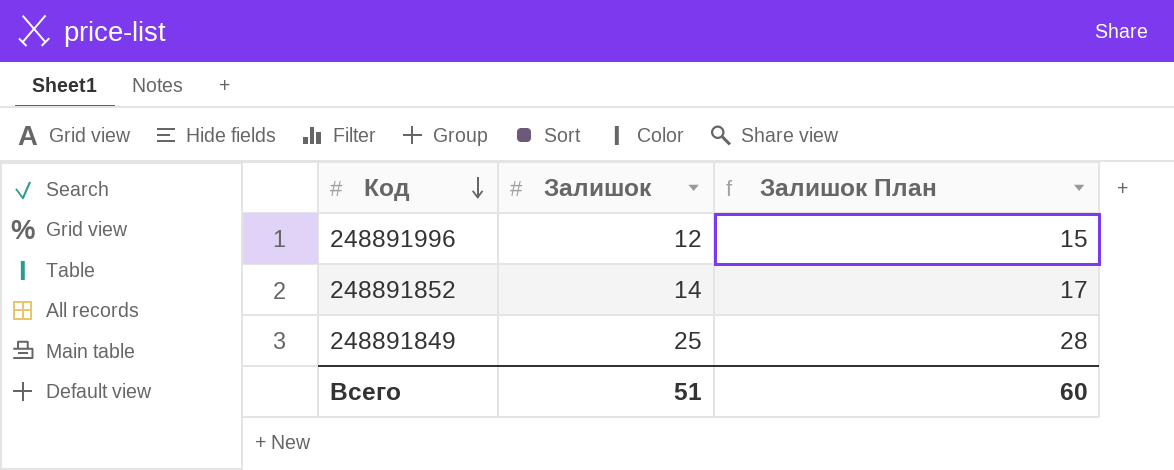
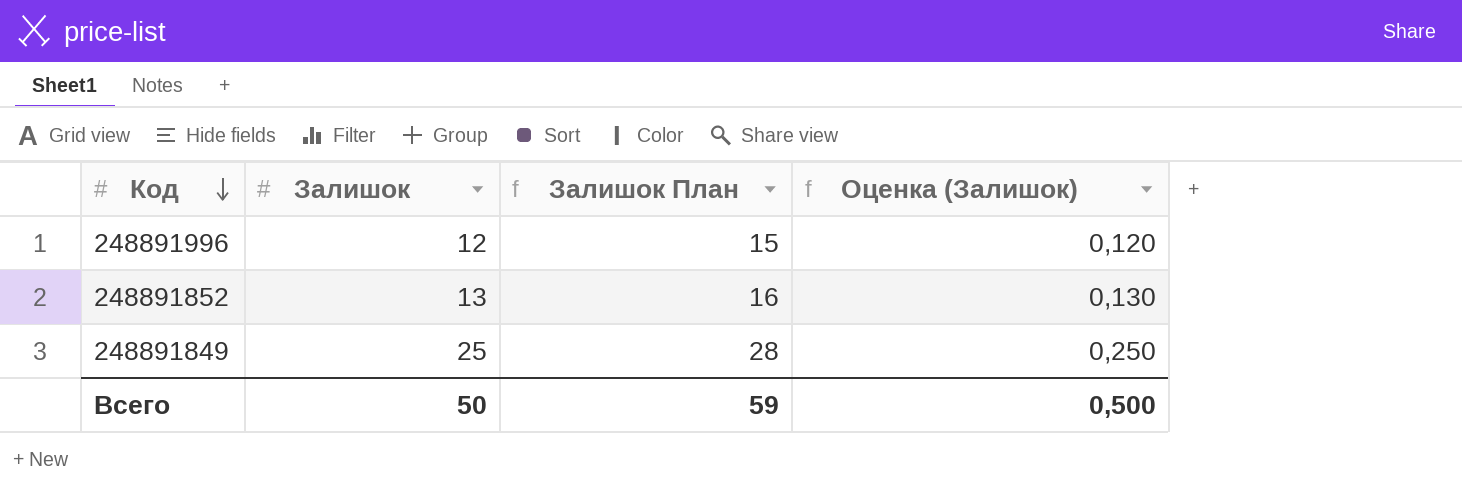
column Оценка (Залишок) | formula: none -> [Залишок] * 0,01
248891852 | Залишок: 14 -> 13
248891852 | Залишок План: 17 -> 16
Всего | Залишок: 51 -> 50
Всего | Залишок План: 60 -> 59

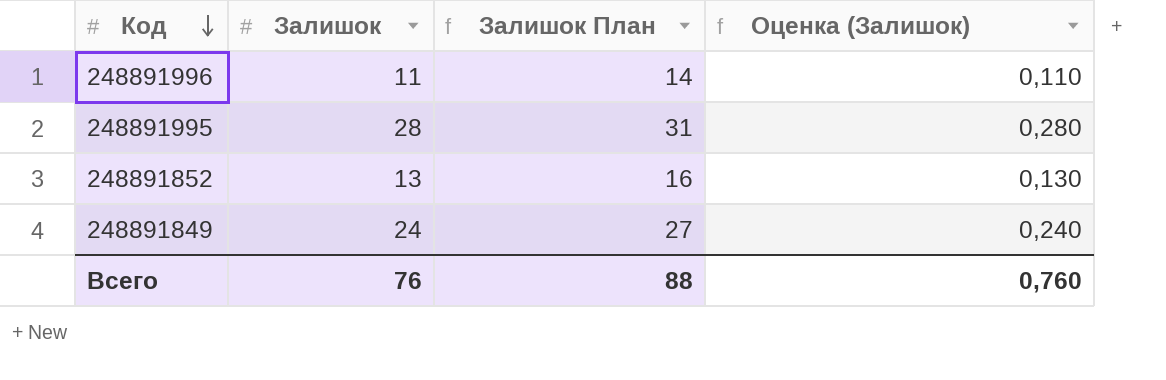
248891996 | Залишок: 12 -> 11
248891996 | Залишок План: 15 -> 14
248891996 | Оценка (Залишок): 0,120 -> 0,110
row 248891995: none -> 28 | 31 | 0,280
248891849 | Залишок: 25 -> 24
248891849 | Залишок План: 28 -> 27
248891849 | Оценка (Залишок): 0,250 -> 0,240
Всего | Залишок: 50 -> 76
Всего | Залишок План: 59 -> 88
Всего | Оценка (Залишок): 0,500 -> 0,760

